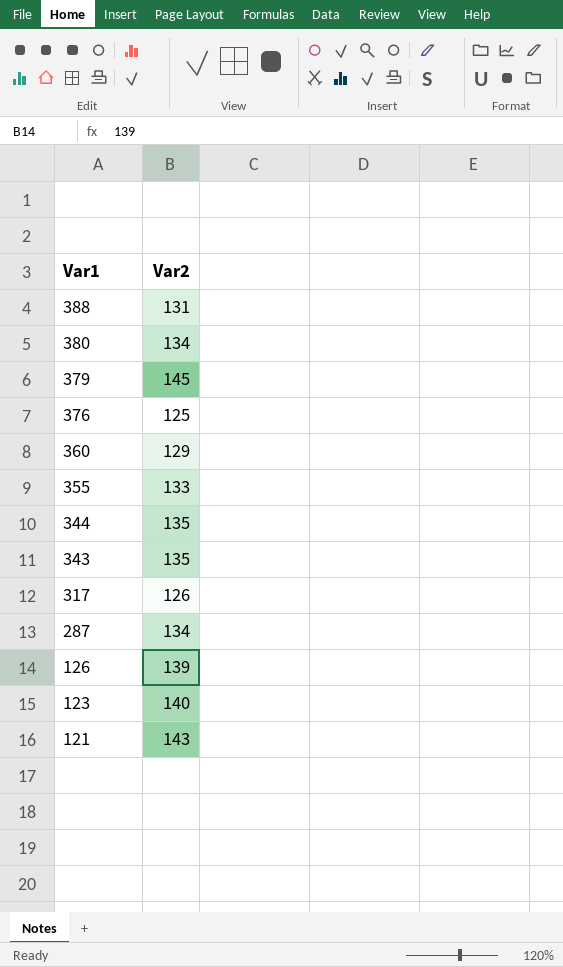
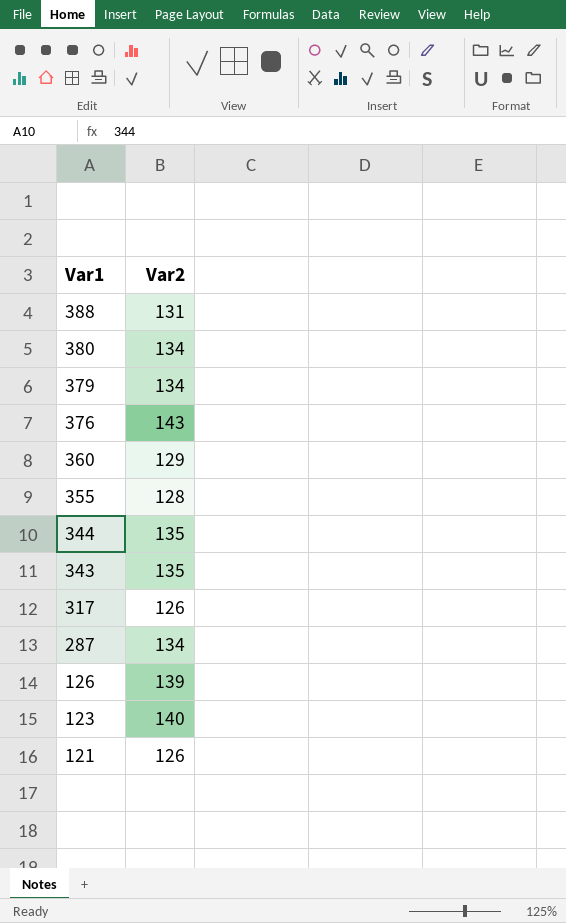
379 | Var2: 145 -> 134
376 | Var2: 125 -> 143
355 | Var2: 133 -> 128
121 | Var2: 143 -> 126

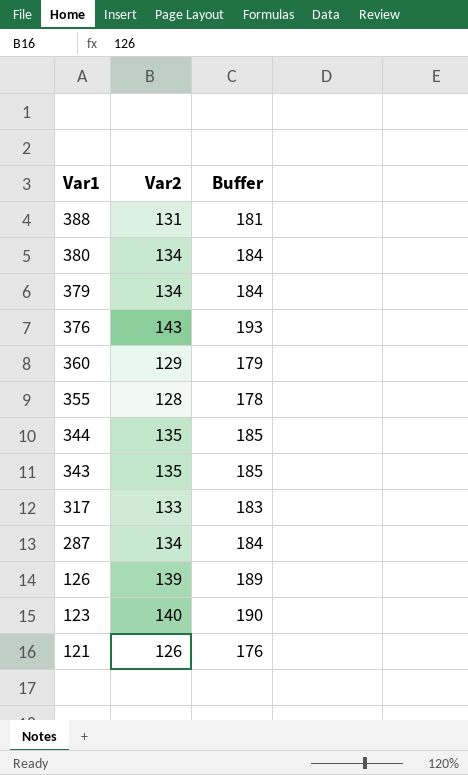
column Buffer | formula: none -> [Var2] + 50
317 | Var2: 126 -> 133

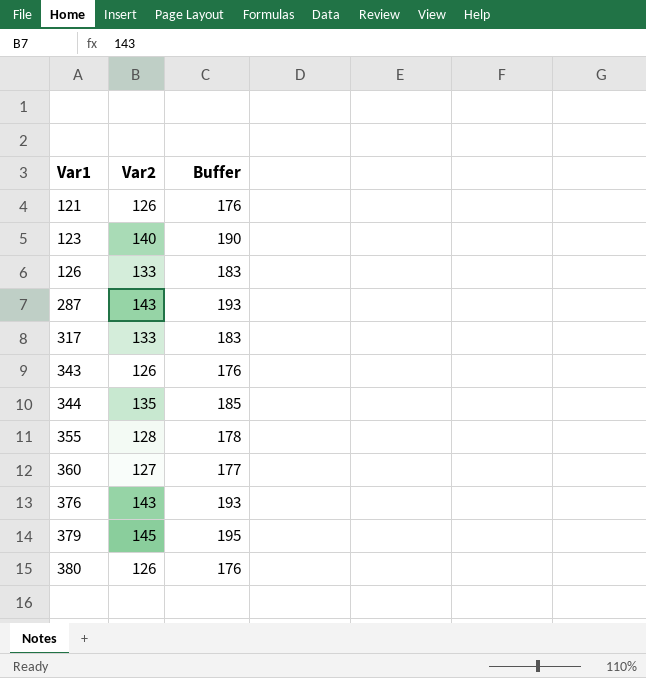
row order: Var1 descending -> Var1 ascending
row 388: 131 | 181 -> none
126 | Var2: 139 -> 133
126 | Buffer: 189 -> 183
287 | Var2: 134 -> 143
287 | Buffer: 184 -> 193
343 | Var2: 135 -> 126
343 | Buffer: 185 -> 176
360 | Var2: 129 -> 127
360 | Buffer: 179 -> 177
379 | Var2: 134 -> 145
379 | Buffer: 184 -> 195
380 | Var2: 134 -> 126
380 | Buffer: 184 -> 176

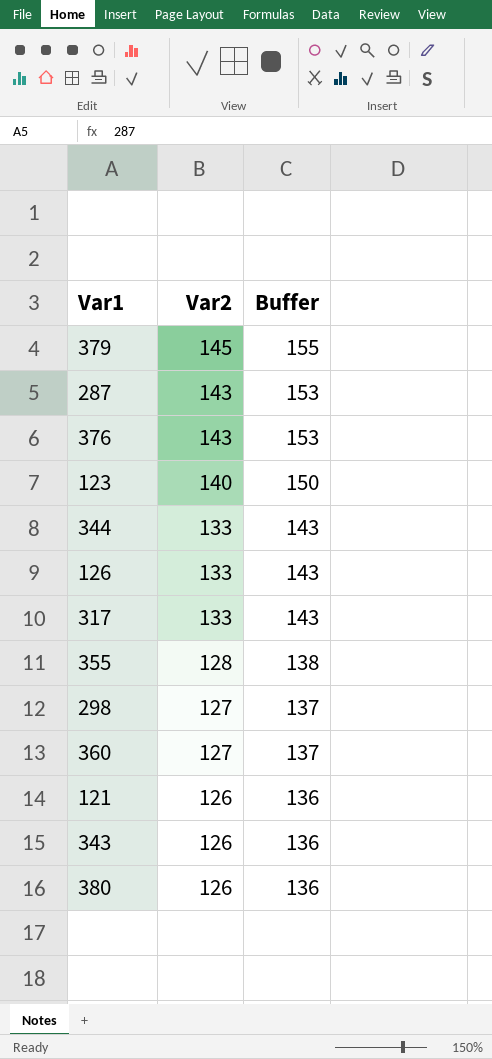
row order: Var1 ascending -> Var2 descending
column Buffer | formula: [Var2] + 50 -> [Var2] + 10
344 | Var2: 135 -> 133
row 298: none -> 127 | 137

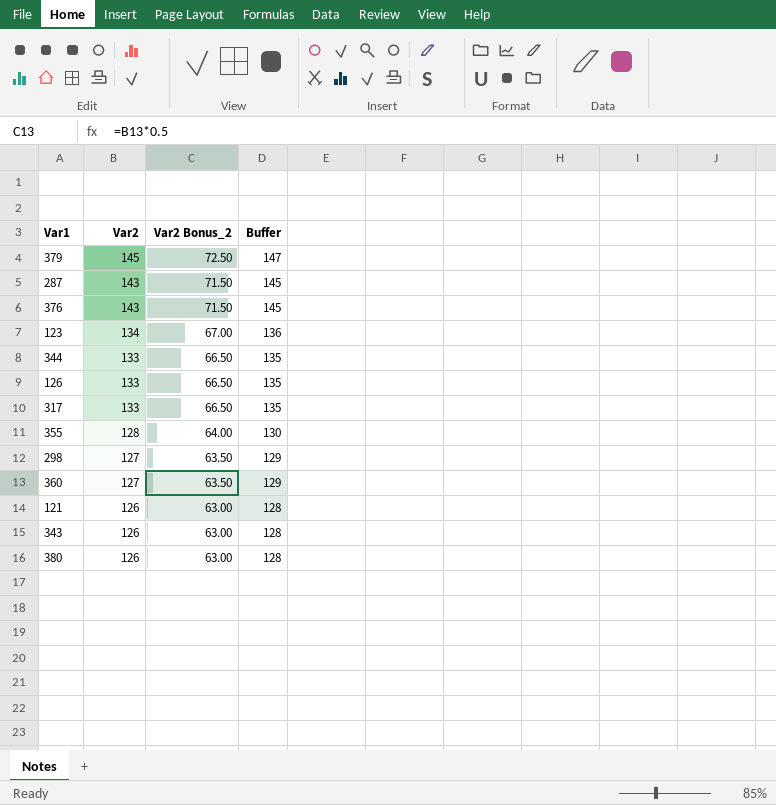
column Var2 Bonus_2 | formula: none -> [Var2] * 0.5
column Buffer | formula: [Var2] + 10 -> [Var2] + 2
123 | Var2: 140 -> 134

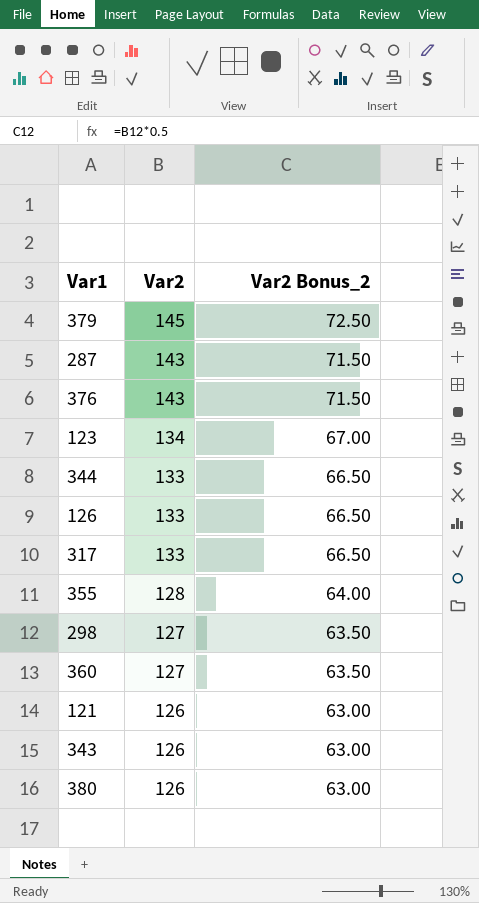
column Buffer | formula: [Var2] + 2 -> none

